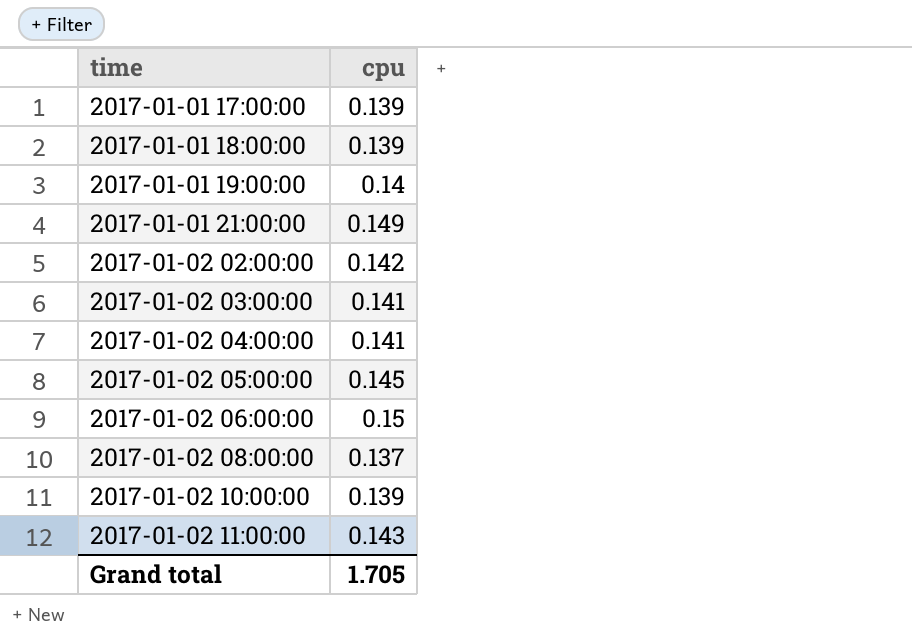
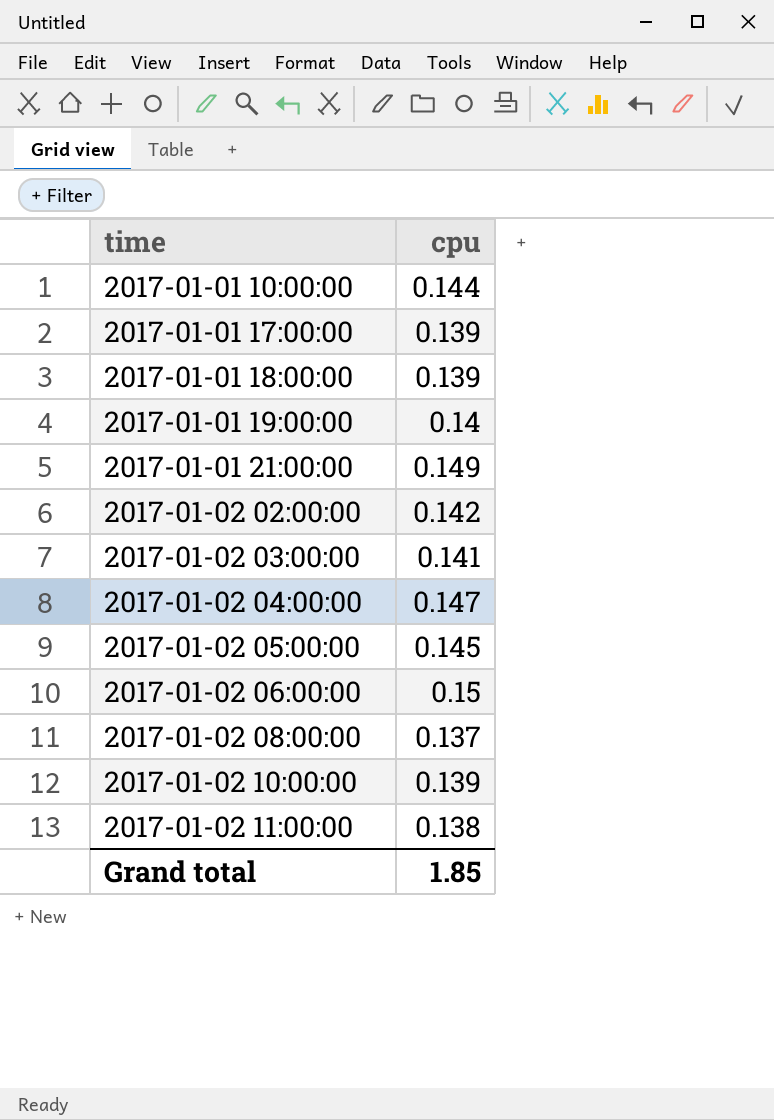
row 2017-01-01 10:00:00: none -> 0.144
2017-01-02 04:00:00 | cpu: 0.141 -> 0.147
2017-01-02 11:00:00 | cpu: 0.143 -> 0.138
Grand total | cpu: 1.705 -> 1.85

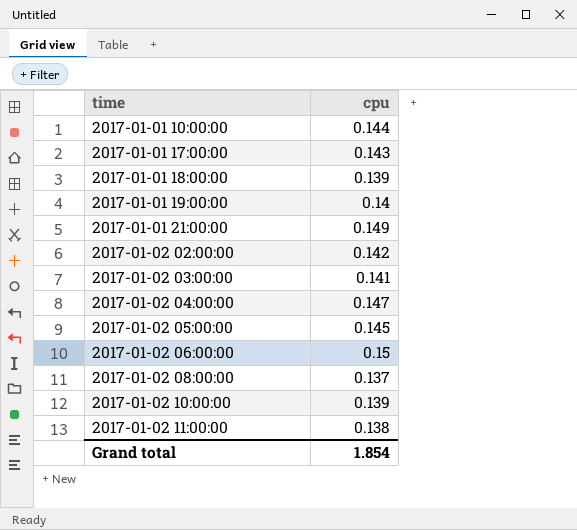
2017-01-01 17:00:00 | cpu: 0.139 -> 0.143
Grand total | cpu: 1.85 -> 1.854

